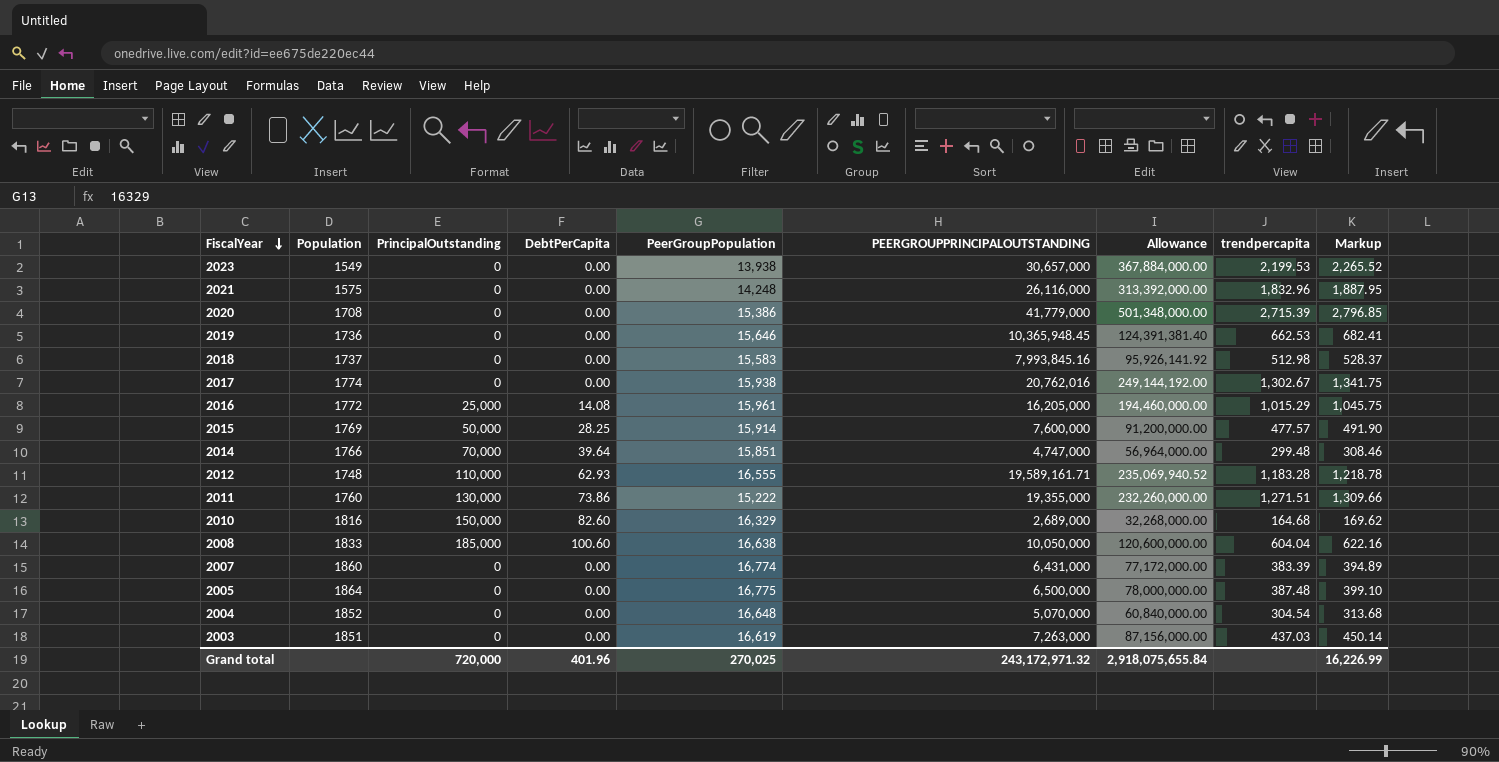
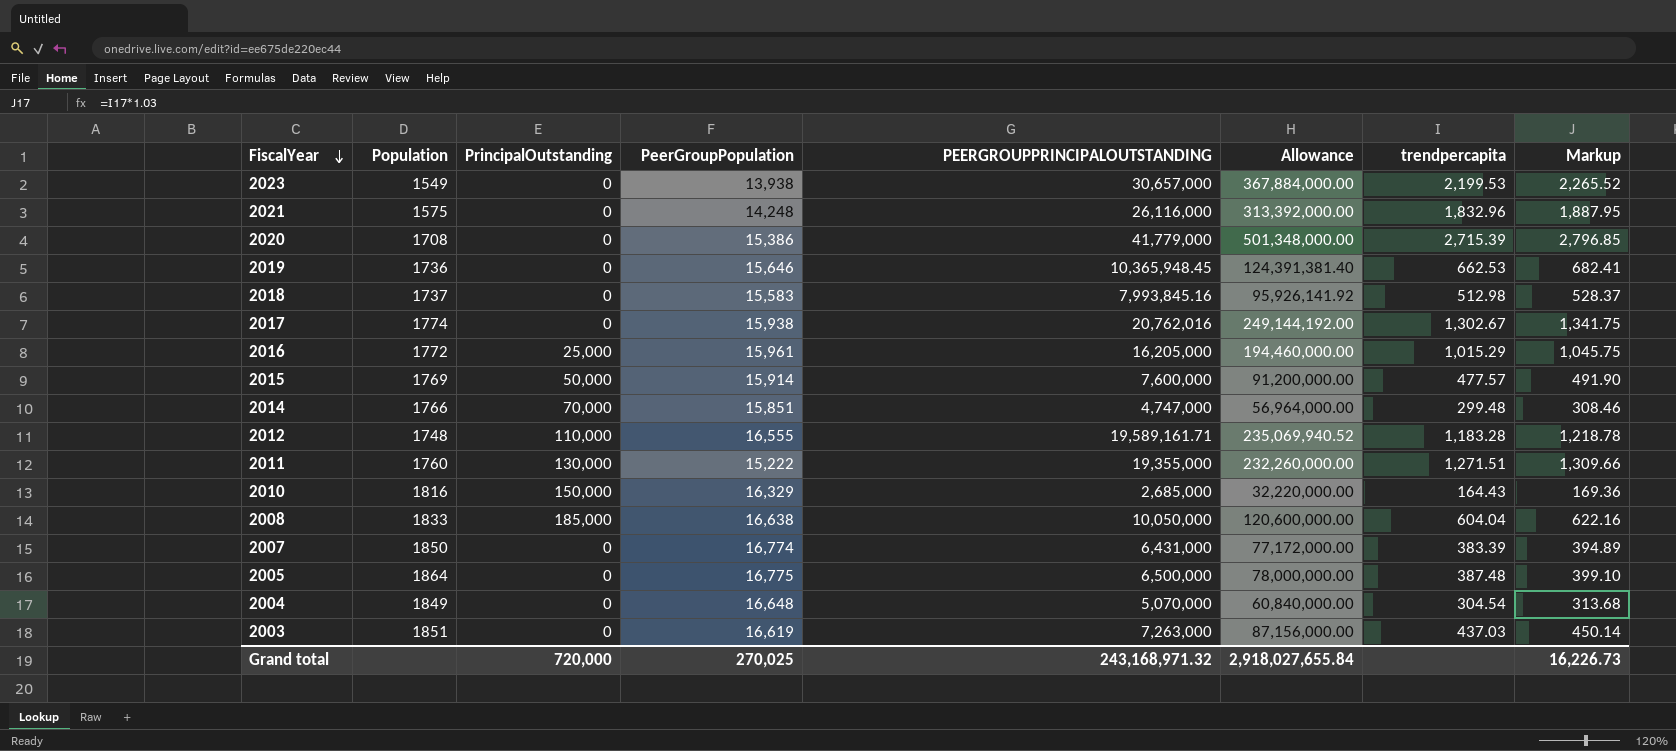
column DebtPerCapita | position: 4 -> none
2010 | PEERGROUPPRINCIPALOUTSTANDING: 2,689,000 -> 2,685,000
2010 | Allowance: 32,268,000.00 -> 32,220,000.00
2010 | trendpercapita: 164.68 -> 164.43
2010 | Markup: 169.62 -> 169.36
2007 | Population: 1860 -> 1850
2004 | Population: 1852 -> 1849
Grand total | PEERGROUPPRINCIPALOUTSTANDING: 243,172,971.32 -> 243,168,971.32
Grand total | Allowance: 2,918,075,655.84 -> 2,918,027,655.84
Grand total | Markup: 16,226.99 -> 16,226.73

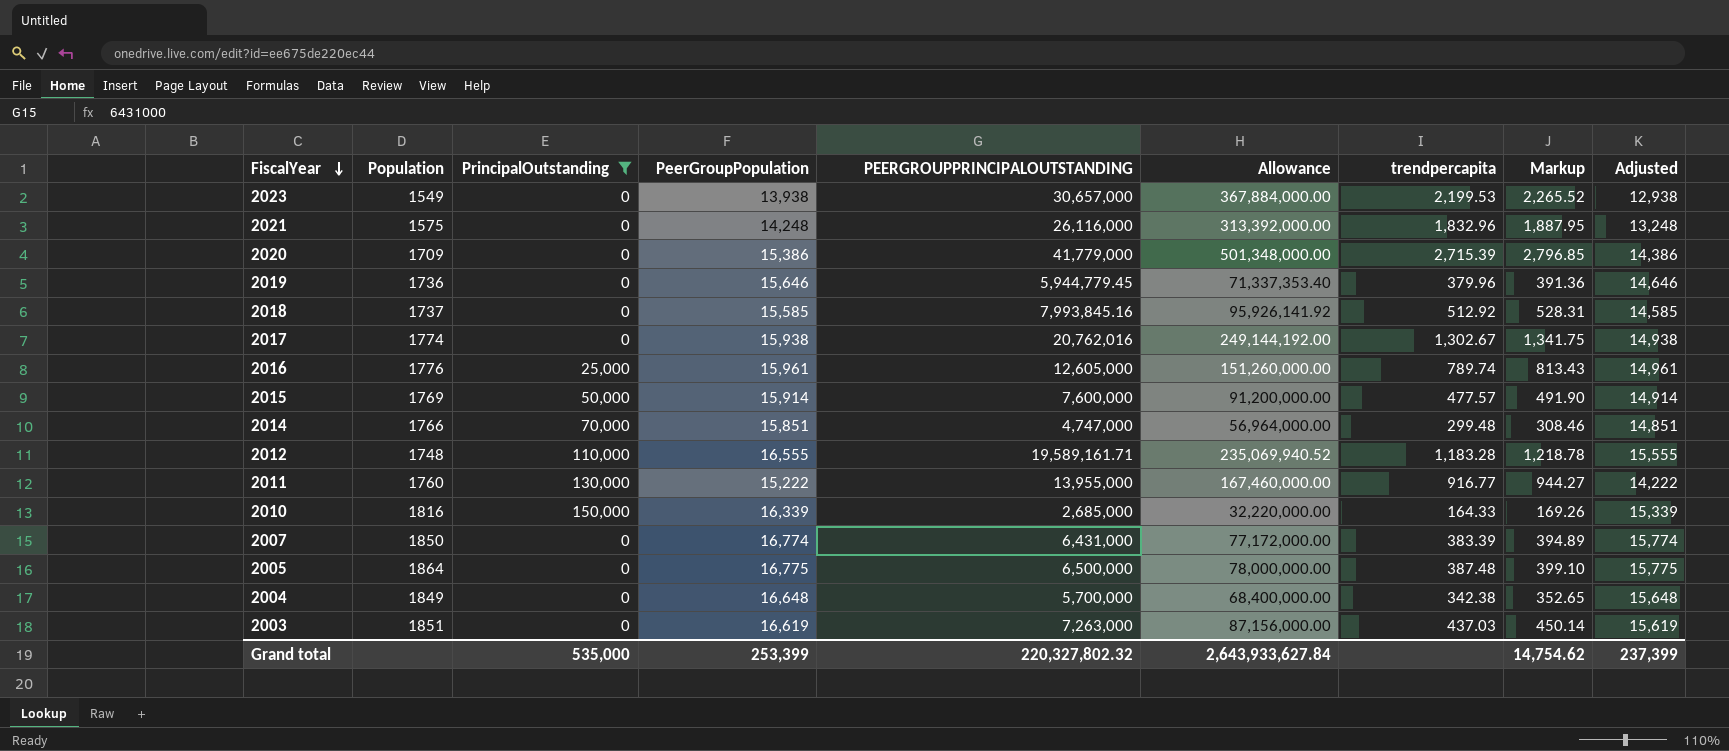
filter: none -> PrincipalOutstanding != 185,000
column Adjusted | formula: none -> [PeerGroupPopulation] - 1000
2020 | Population: 1708 -> 1709
2019 | PEERGROUPPRINCIPALOUTSTANDING: 10,365,948.45 -> 5,944,779.45
2019 | Allowance: 124,391,381.40 -> 71,337,353.40
2019 | trendpercapita: 662.53 -> 379.96
2019 | Markup: 682.41 -> 391.36
2018 | PeerGroupPopulation: 15,583 -> 15,585
2018 | trendpercapita: 512.98 -> 512.92
2018 | Markup: 528.37 -> 528.31
2016 | Population: 1772 -> 1776
2016 | PEERGROUPPRINCIPALOUTSTANDING: 16,205,000 -> 12,605,000
2016 | Allowance: 194,460,000.00 -> 151,260,000.00
2016 | trendpercapita: 1,015.29 -> 789.74
2016 | Markup: 1,045.75 -> 813.43
2011 | PEERGROUPPRINCIPALOUTSTANDING: 19,355,000 -> 13,955,000
2011 | Allowance: 232,260,000.00 -> 167,460,000.00
2011 | trendpercapita: 1,271.51 -> 916.77
2011 | Markup: 1,309.66 -> 944.27
2010 | PeerGroupPopulation: 16,329 -> 16,339
2010 | trendpercapita: 164.43 -> 164.33
2010 | Markup: 169.36 -> 169.26
2004 | PEERGROUPPRINCIPALOUTSTANDING: 5,070,000 -> 5,700,000
2004 | Allowance: 60,840,000.00 -> 68,400,000.00
2004 | trendpercapita: 304.54 -> 342.38
2004 | Markup: 313.68 -> 352.65
Grand total | PrincipalOutstanding: 720,000 -> 535,000
Grand total | PeerGroupPopulation: 270,025 -> 253,399
Grand total | PEERGROUPPRINCIPALOUTSTANDING: 243,168,971.32 -> 220,327,802.32
Grand total | Allowance: 2,918,027,655.84 -> 2,643,933,627.84
Grand total | Markup: 16,226.73 -> 14,754.62

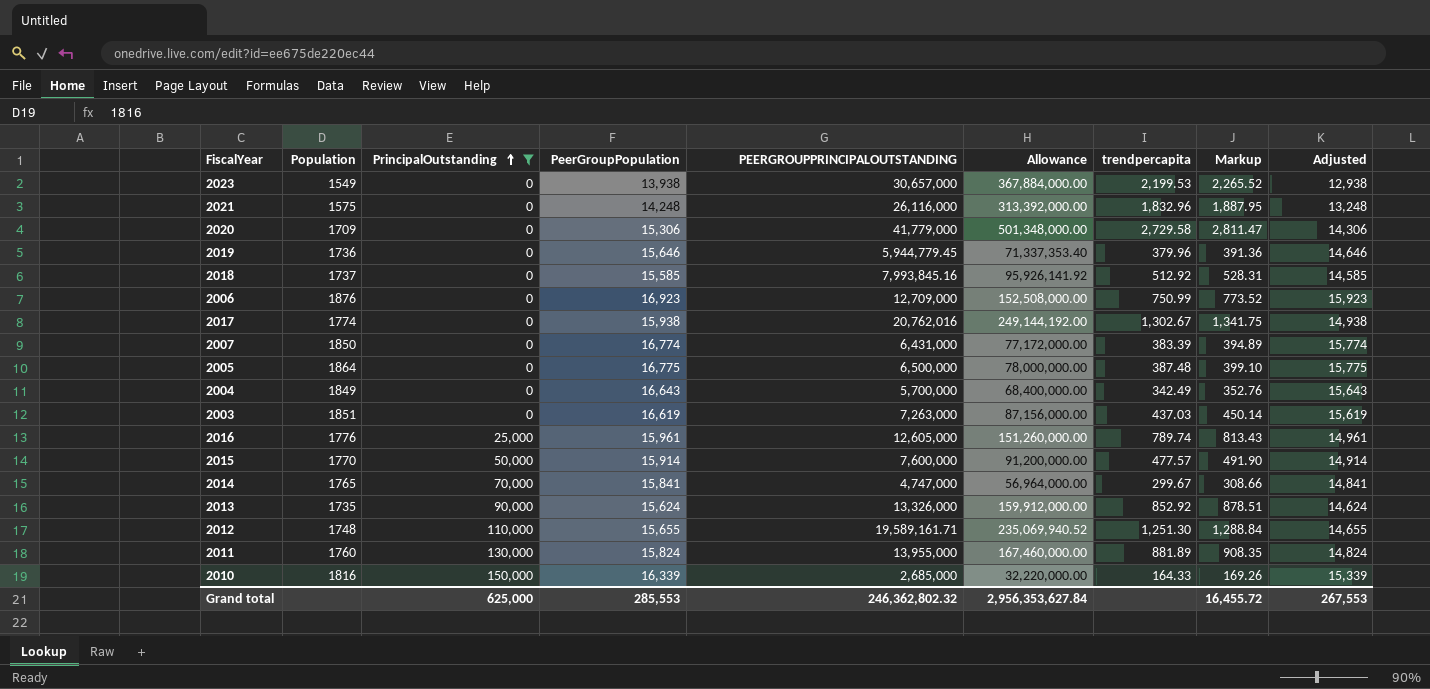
row order: FiscalYear descending -> PrincipalOutstanding ascending
2020 | PeerGroupPopulation: 15,386 -> 15,306
2020 | trendpercapita: 2,715.39 -> 2,729.58
2020 | Markup: 2,796.85 -> 2,811.47
2020 | Adjusted: 14,386 -> 14,306
row 2006: none -> 1876 | 0 | 16,923 | 12,709,000 | 152,508,000.00 | 750.99 | 773.52 | 15,923
2004 | PeerGroupPopulation: 16,648 -> 16,643
2004 | trendpercapita: 342.38 -> 342.49
2004 | Markup: 352.65 -> 352.76
2004 | Adjusted: 15,648 -> 15,643
2015 | Population: 1769 -> 1770
2014 | Population: 1766 -> 1765
2014 | PeerGroupPopulation: 15,851 -> 15,841
2014 | trendpercapita: 299.48 -> 299.67
2014 | Markup: 308.46 -> 308.66
2014 | Adjusted: 14,851 -> 14,841
row 2013: none -> 1735 | 90,000 | 15,624 | 13,326,000 | 159,912,000.00 | 852.92 | 878.51 | 14,624
2012 | PeerGroupPopulation: 16,555 -> 15,655
2012 | trendpercapita: 1,183.28 -> 1,251.30
2012 | Markup: 1,218.78 -> 1,288.84
2012 | Adjusted: 15,555 -> 14,655
2011 | PeerGroupPopulation: 15,222 -> 15,824
2011 | trendpercapita: 916.77 -> 881.89
2011 | Markup: 944.27 -> 908.35
2011 | Adjusted: 14,222 -> 14,824
Grand total | PrincipalOutstanding: 535,000 -> 625,000
Grand total | PeerGroupPopulation: 253,399 -> 285,553
Grand total | PEERGROUPPRINCIPALOUTSTANDING: 220,327,802.32 -> 246,362,802.32
Grand total | Allowance: 2,643,933,627.84 -> 2,956,353,627.84
Grand total | Markup: 14,754.62 -> 16,455.72
Grand total | Adjusted: 237,399 -> 267,553

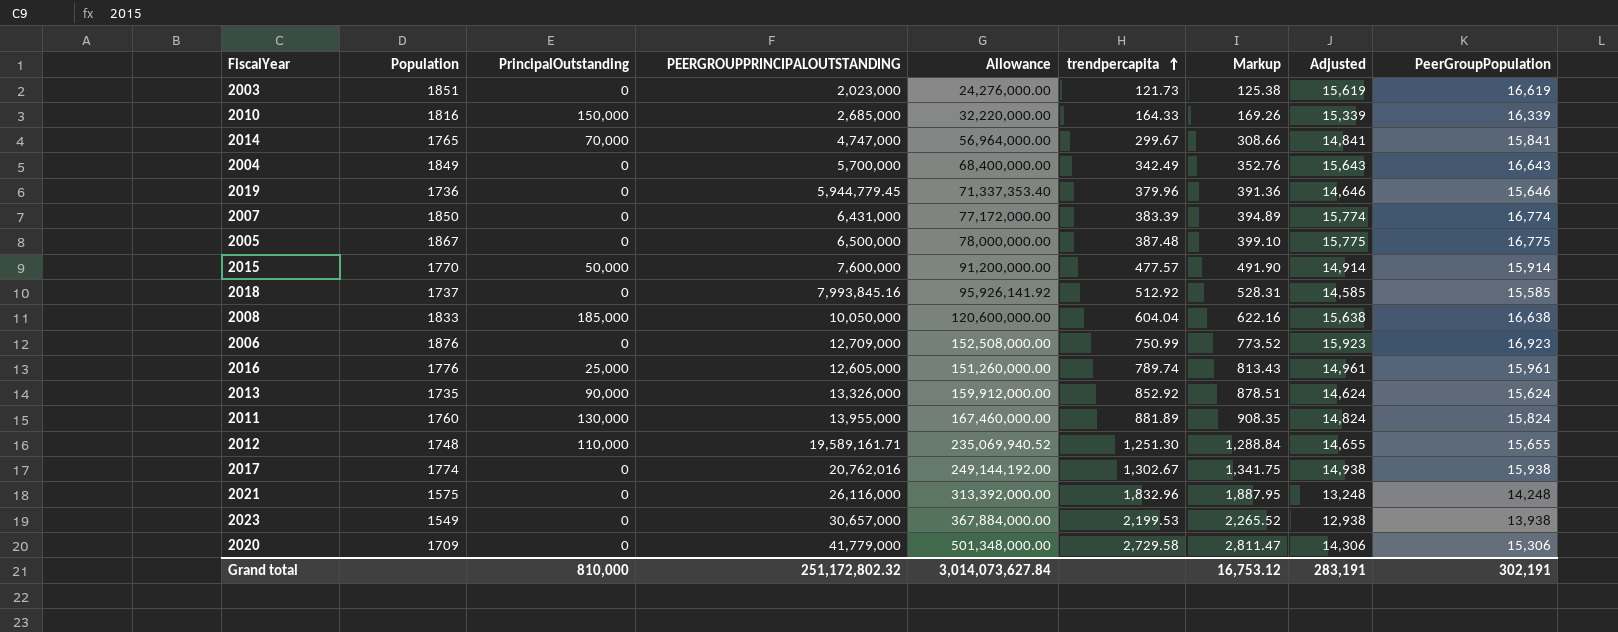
filter: PrincipalOutstanding != 185,000 -> none
row order: PrincipalOutstanding ascending -> trendpercapita ascending
column PeerGroupPopulation | position: 4 -> 9
2003 | PEERGROUPPRINCIPALOUTSTANDING: 7,263,000 -> 2,023,000
2003 | Allowance: 87,156,000.00 -> 24,276,000.00
2003 | trendpercapita: 437.03 -> 121.73
2003 | Markup: 450.14 -> 125.38
2005 | Population: 1864 -> 1867
Grand total | PrincipalOutstanding: 625,000 -> 810,000
Grand total | PEERGROUPPRINCIPALOUTSTANDING: 246,362,802.32 -> 251,172,802.32
Grand total | Allowance: 2,956,353,627.84 -> 3,014,073,627.84
Grand total | Markup: 16,455.72 -> 16,753.12
Grand total | Adjusted: 267,553 -> 283,191
Grand total | PeerGroupPopulation: 285,553 -> 302,191

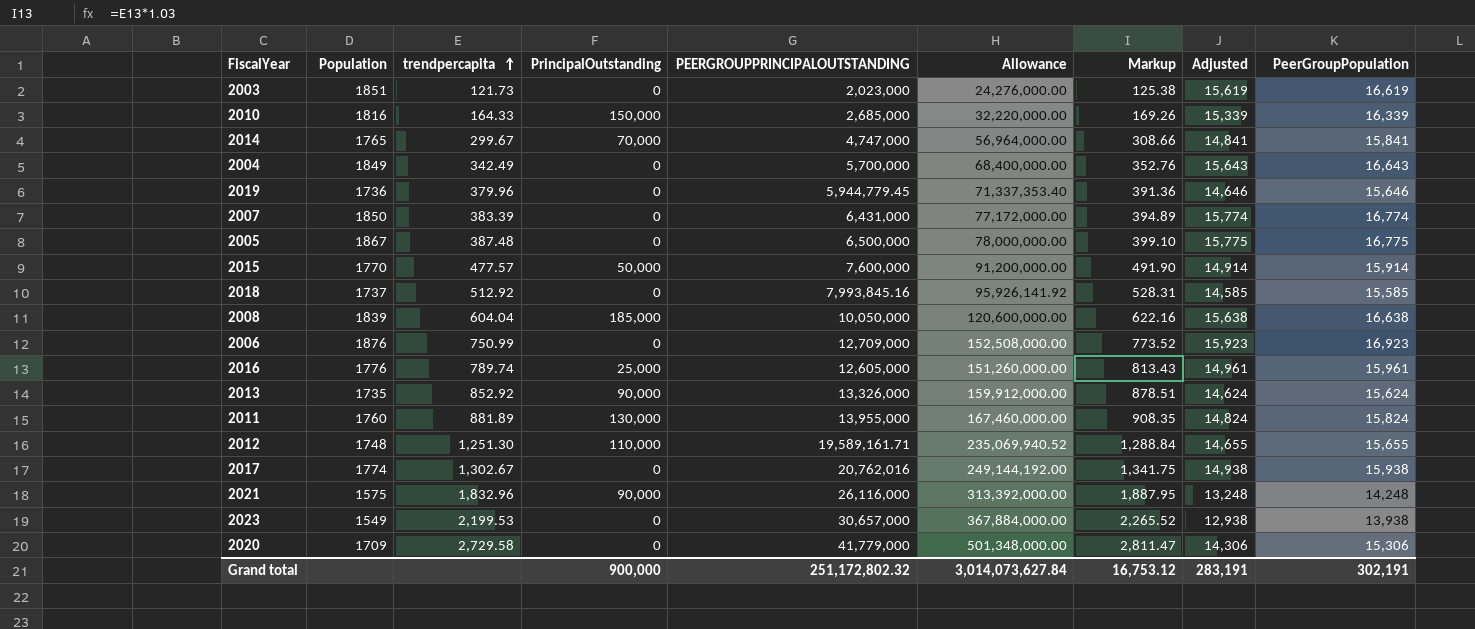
column trendpercapita | position: 6 -> 3
2008 | Population: 1833 -> 1839
2021 | PrincipalOutstanding: 0 -> 90,000
Grand total | PrincipalOutstanding: 810,000 -> 900,000

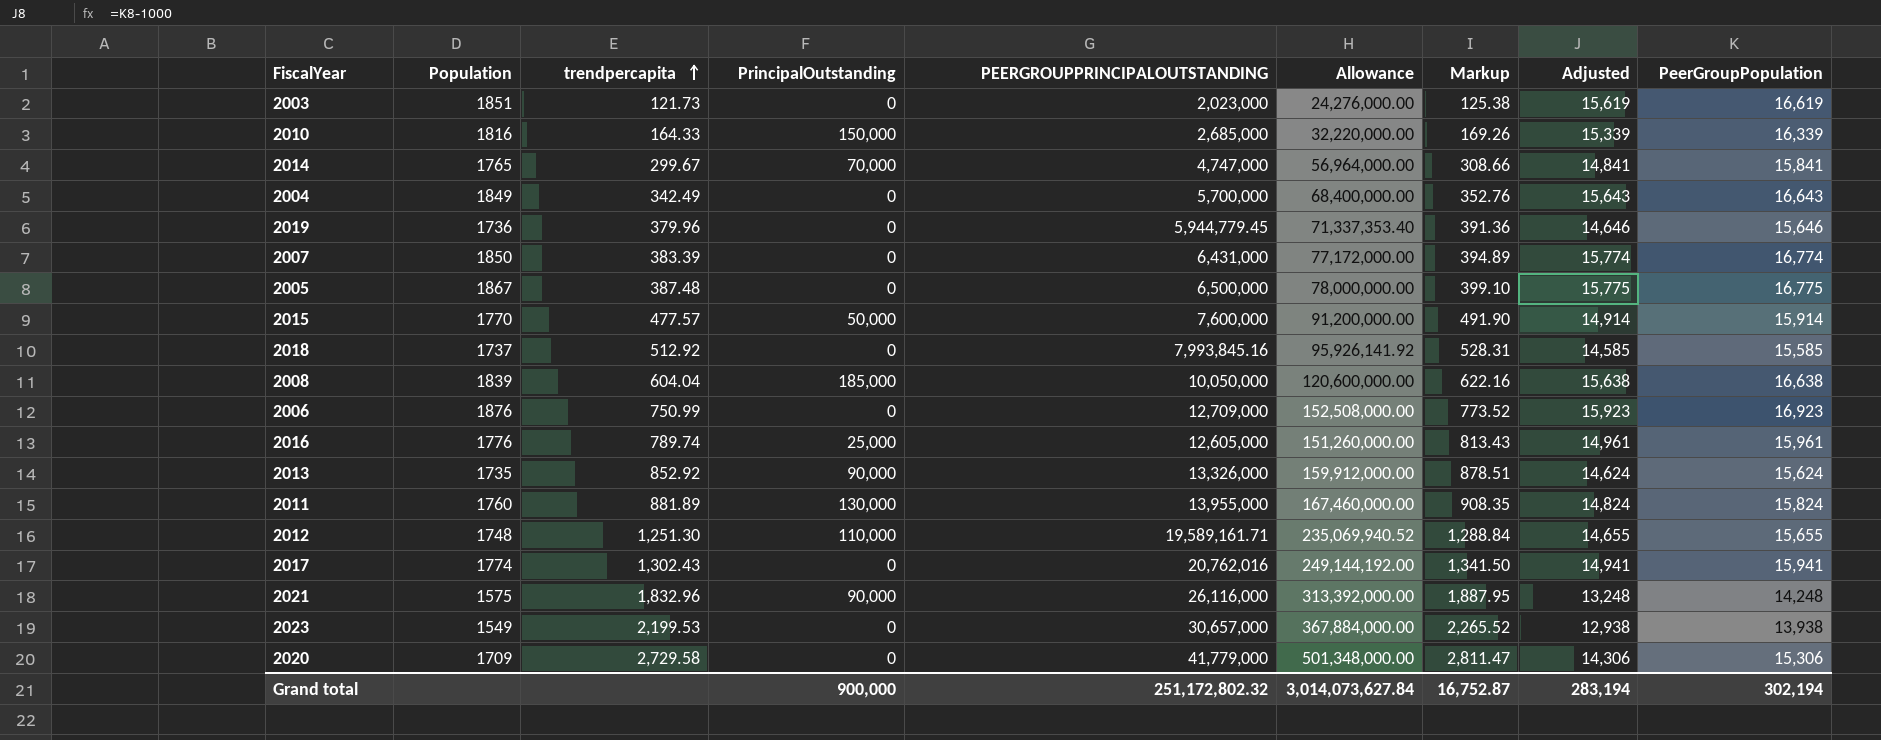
2017 | trendpercapita: 1,302.67 -> 1,302.43
2017 | Markup: 1,341.75 -> 1,341.50
2017 | Adjusted: 14,938 -> 14,941
2017 | PeerGroupPopulation: 15,938 -> 15,941
Grand total | Markup: 16,753.12 -> 16,752.87
Grand total | Adjusted: 283,191 -> 283,194
Grand total | PeerGroupPopulation: 302,191 -> 302,194

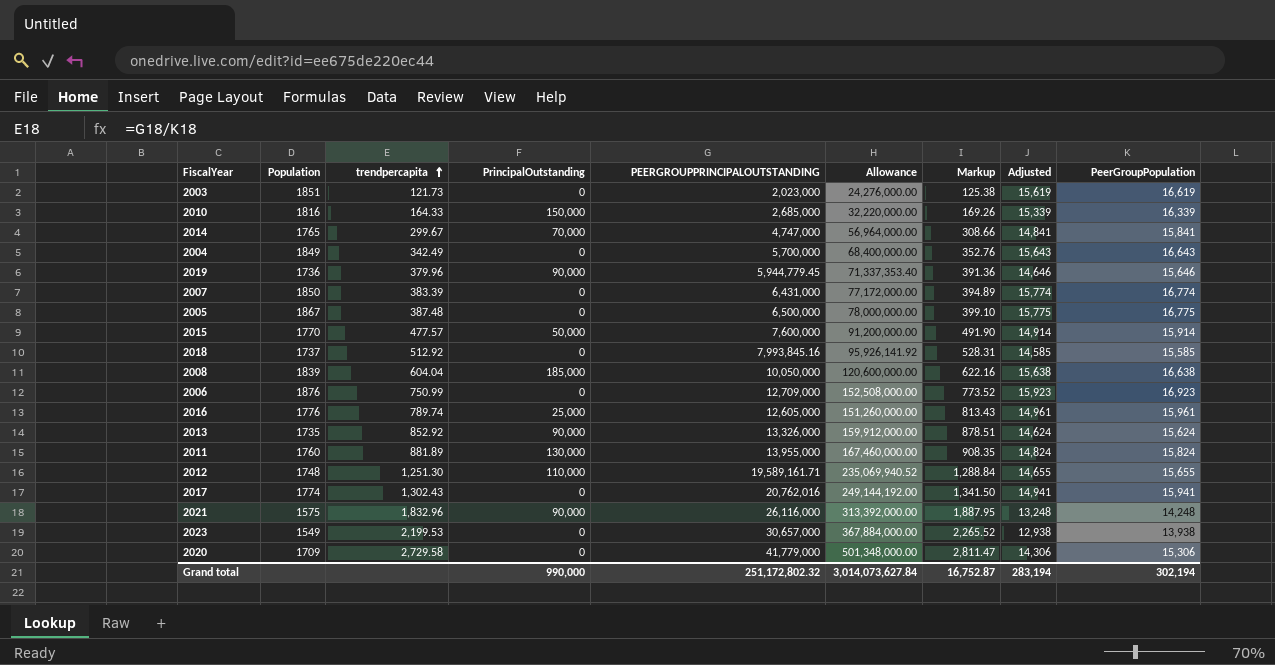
2019 | PrincipalOutstanding: 0 -> 90,000
Grand total | PrincipalOutstanding: 900,000 -> 990,000

